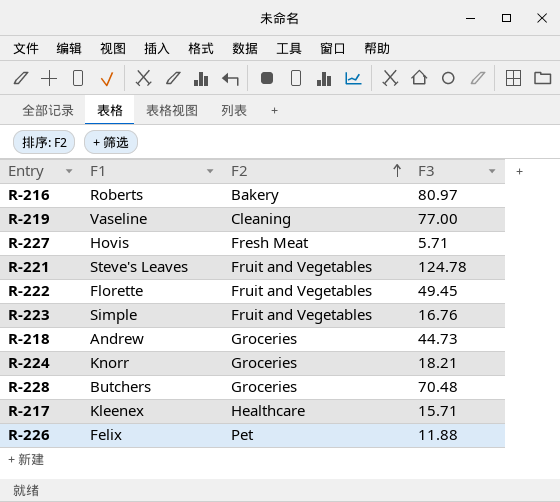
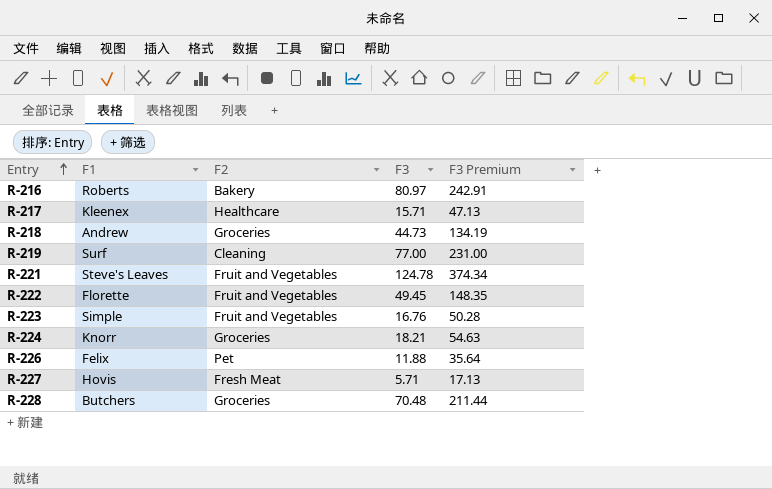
row order: F2 ascending -> Entry ascending
column F3 Premium | formula: none -> [F3] * 3
R-219 | F1: Vaseline -> Surf

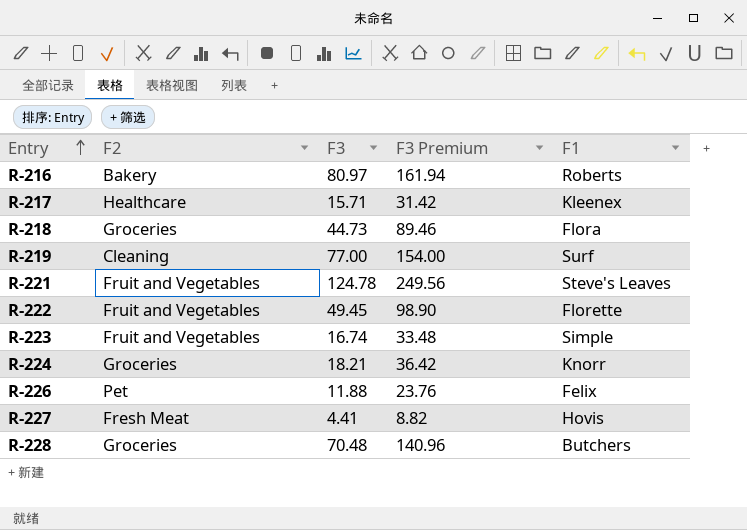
column F3 Premium | formula: [F3] * 3 -> [F3] * 2
column F1 | position: 2 -> 5
R-218 | F1: Andrew -> Flora
R-223 | F3: 16.76 -> 16.74
R-227 | F3: 5.71 -> 4.41

